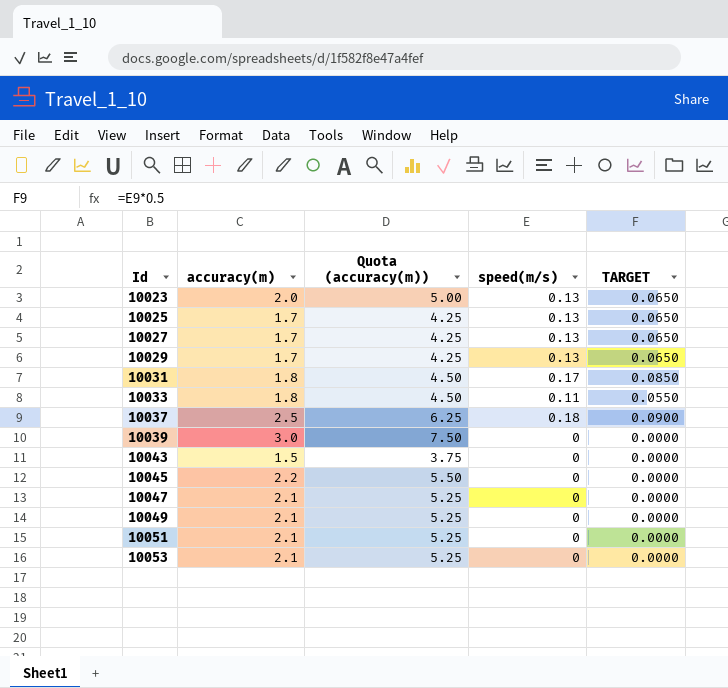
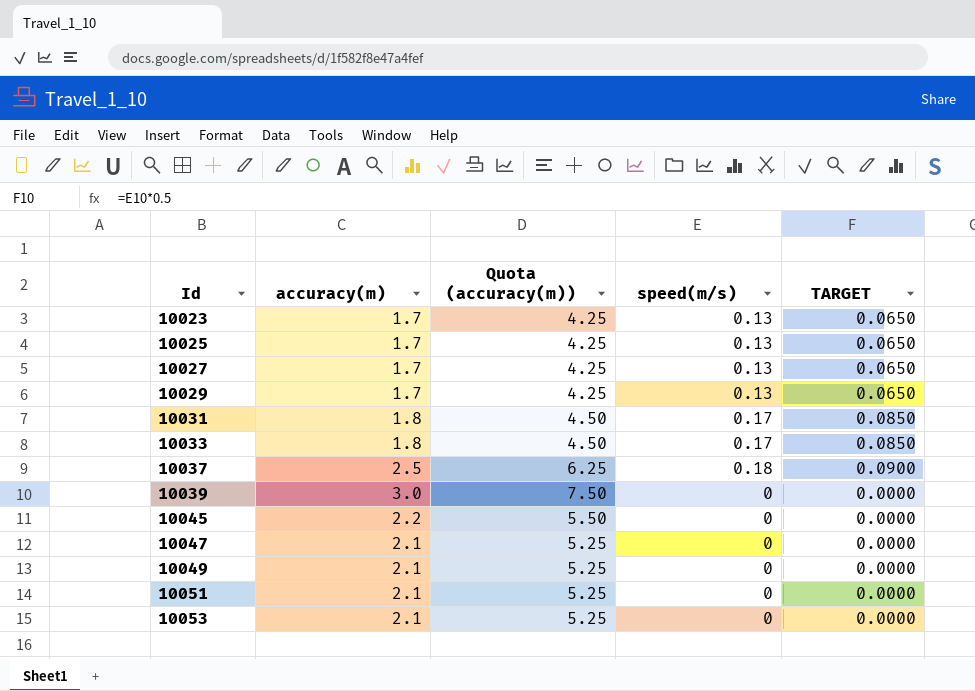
row 10043: 1.5 | 3.75 | 0 | 0.0000 -> none
10023 | accuracy(m): 2.0 -> 1.7
10023 | Quota (accuracy(m)): 5.00 -> 4.25
10033 | speed(m/s): 0.11 -> 0.17
10033 | TARGET: 0.0550 -> 0.0850

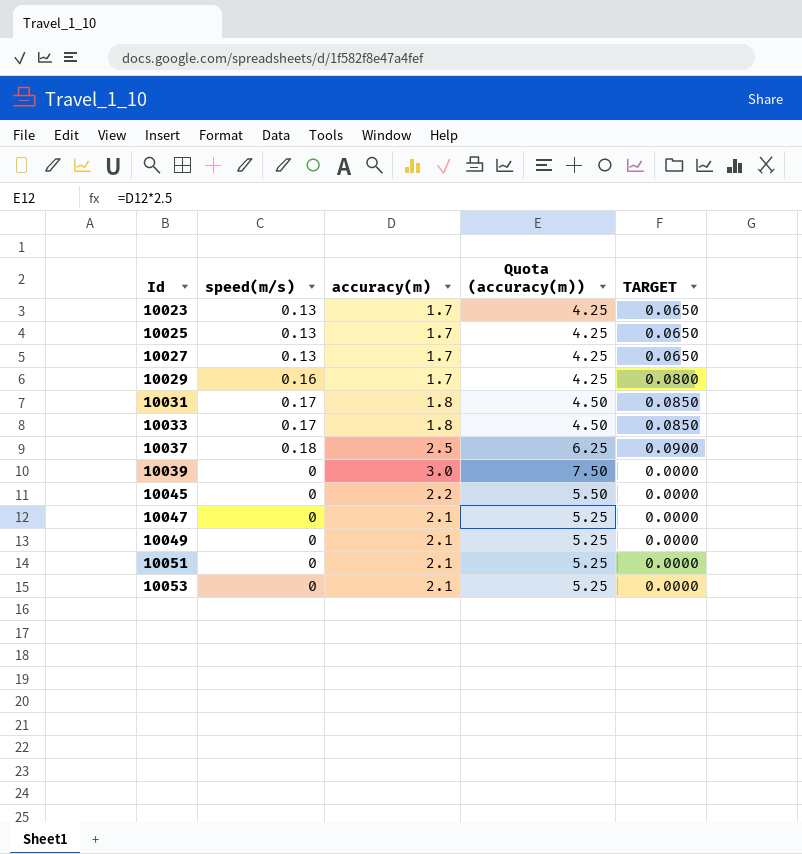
column speed(m/s) | position: 4 -> 2
10029 | speed(m/s): 0.13 -> 0.16
10029 | TARGET: 0.0650 -> 0.0800

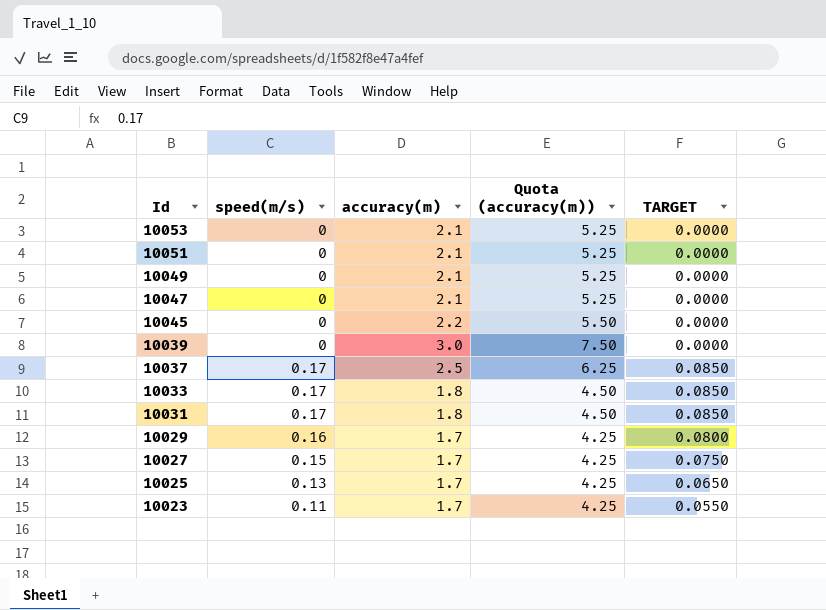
row order: Id ascending -> Id descending
10037 | speed(m/s): 0.18 -> 0.17
10037 | TARGET: 0.0900 -> 0.0850
10027 | speed(m/s): 0.13 -> 0.15
10027 | TARGET: 0.0650 -> 0.0750
10023 | speed(m/s): 0.13 -> 0.11
10023 | TARGET: 0.0650 -> 0.0550

